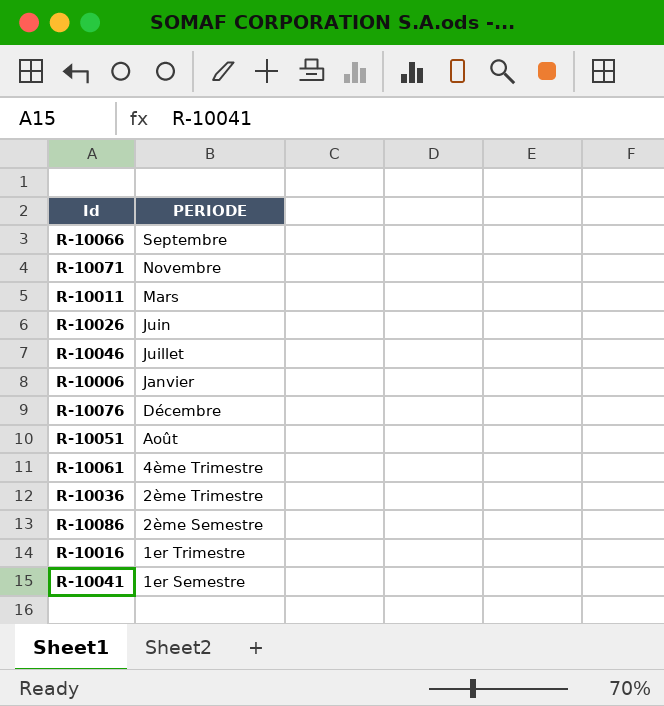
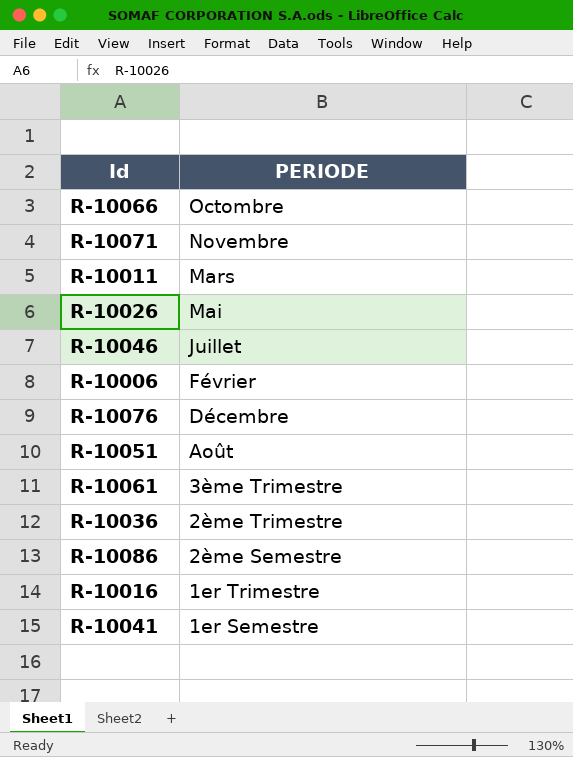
R-10066 | PERIODE: Septembre -> Octombre
R-10026 | PERIODE: Juin -> Mai
R-10006 | PERIODE: Janvier -> Février
R-10061 | PERIODE: 4ème Trimestre -> 3ème Trimestre

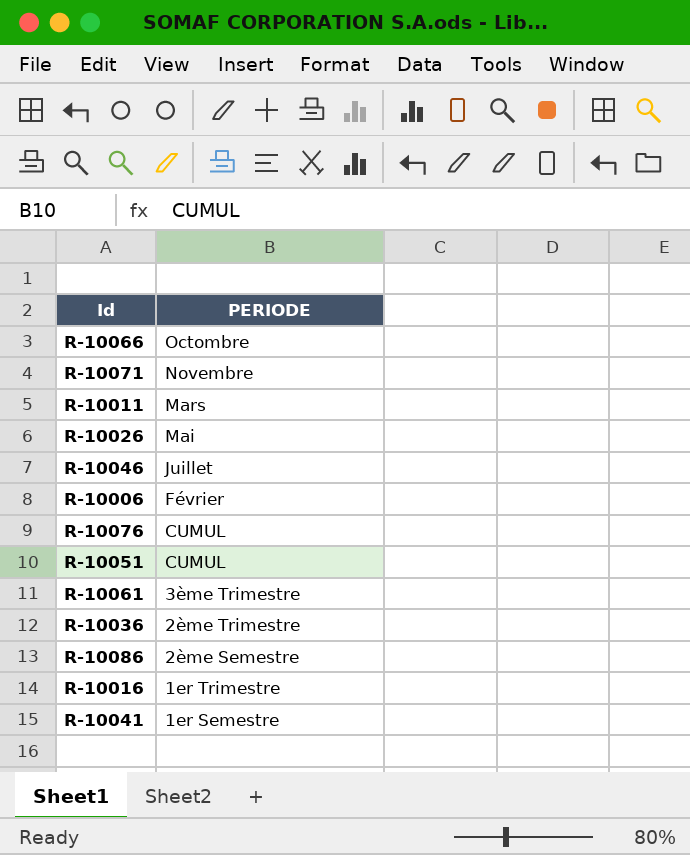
R-10076 | PERIODE: Décembre -> CUMUL
R-10051 | PERIODE: Août -> CUMUL

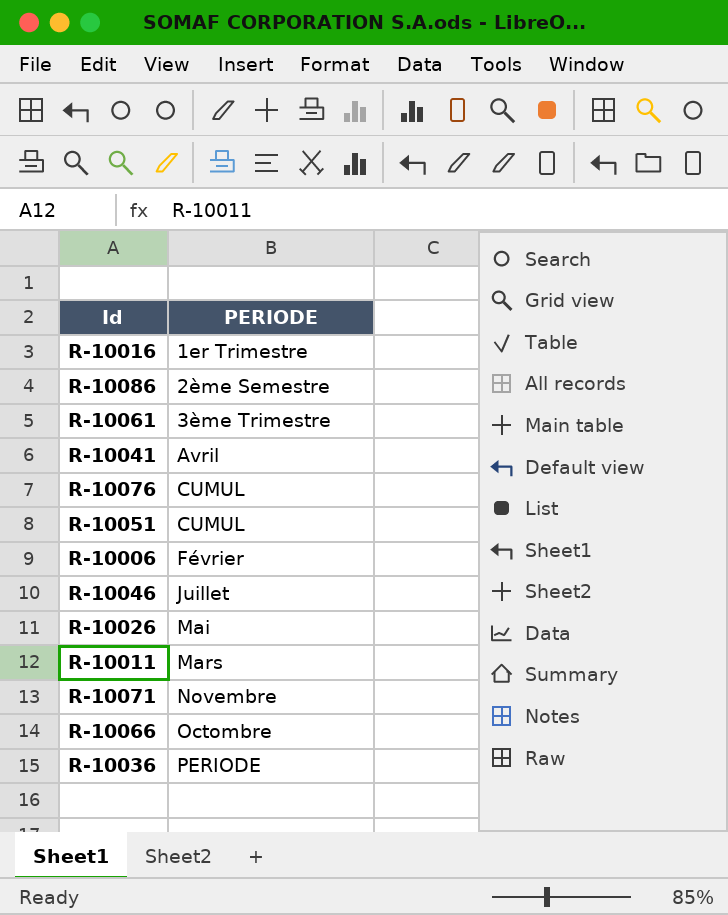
row order: PERIODE descending -> PERIODE ascending
R-10041 | PERIODE: 1er Semestre -> Avril
R-10036 | PERIODE: 2ème Trimestre -> PERIODE

